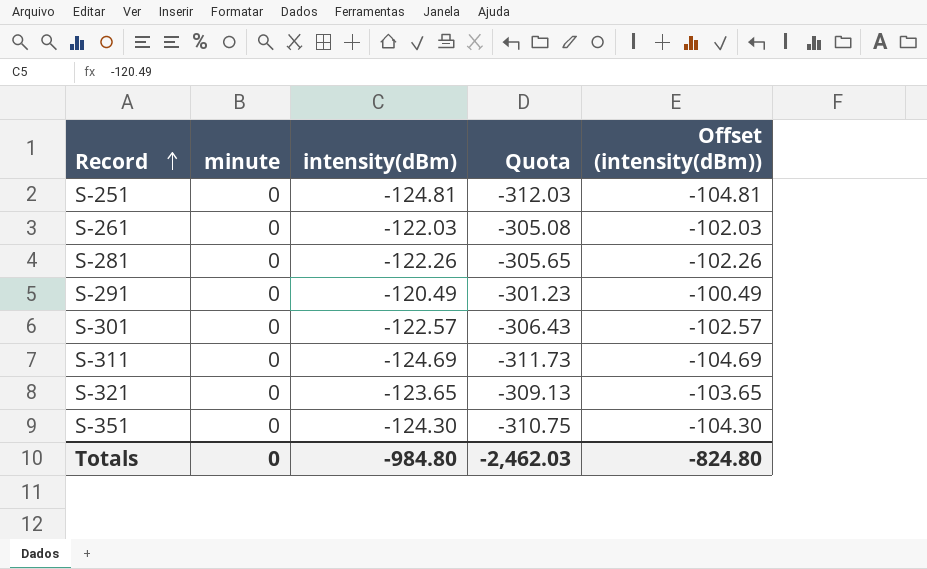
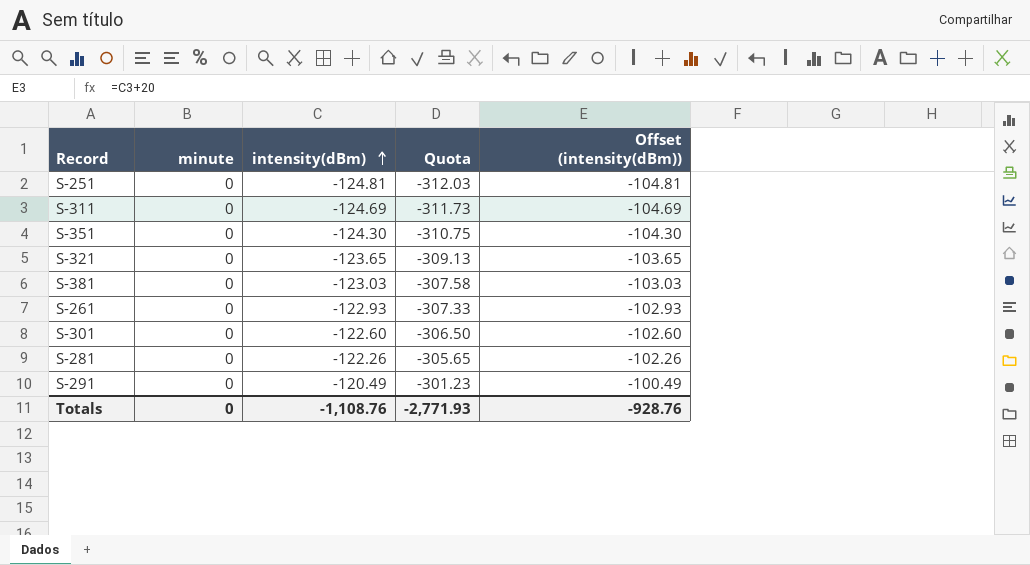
row order: Record ascending -> intensity(dBm) ascending
row S-381: none -> 0 | -123.03 | -307.58 | -103.03
S-261 | intensity(dBm): -122.03 -> -122.93
S-261 | Quota: -305.08 -> -307.33
S-261 | Offset (intensity(dBm)): -102.03 -> -102.93
S-301 | intensity(dBm): -122.57 -> -122.60
S-301 | Quota: -306.43 -> -306.50
S-301 | Offset (intensity(dBm)): -102.57 -> -102.60
Totals | intensity(dBm): -984.80 -> -1,108.76
Totals | Quota: -2,462.03 -> -2,771.93
Totals | Offset (intensity(dBm)): -824.80 -> -928.76

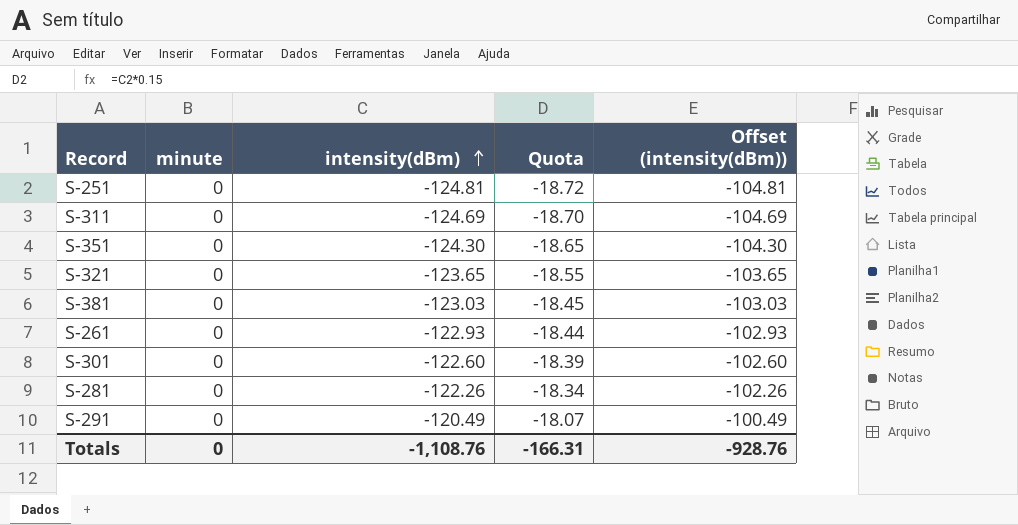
column Quota | formula: [intensity(dBm)] * 2.5 -> [intensity(dBm)] * 0.15
Totals | Quota: -2,771.93 -> -166.31

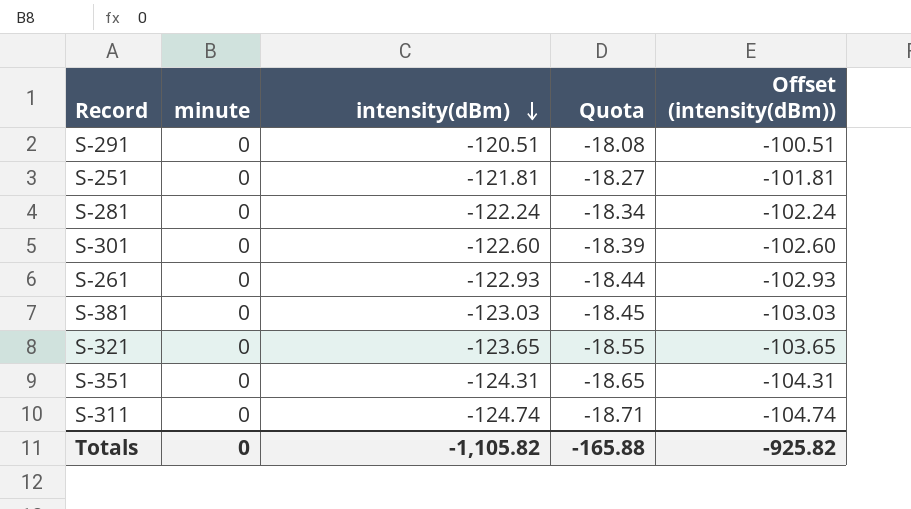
row order: intensity(dBm) ascending -> intensity(dBm) descending
S-291 | intensity(dBm): -120.49 -> -120.51
S-291 | Quota: -18.07 -> -18.08
S-291 | Offset (intensity(dBm)): -100.49 -> -100.51
S-251 | intensity(dBm): -124.81 -> -121.81
S-251 | Quota: -18.72 -> -18.27
S-251 | Offset (intensity(dBm)): -104.81 -> -101.81
S-281 | intensity(dBm): -122.26 -> -122.24
S-281 | Offset (intensity(dBm)): -102.26 -> -102.24
S-351 | intensity(dBm): -124.30 -> -124.31
S-351 | Offset (intensity(dBm)): -104.30 -> -104.31
S-311 | intensity(dBm): -124.69 -> -124.74
S-311 | Quota: -18.70 -> -18.71
S-311 | Offset (intensity(dBm)): -104.69 -> -104.74
Totals | intensity(dBm): -1,108.76 -> -1,105.82
Totals | Quota: -166.31 -> -165.88
Totals | Offset (intensity(dBm)): -928.76 -> -925.82

